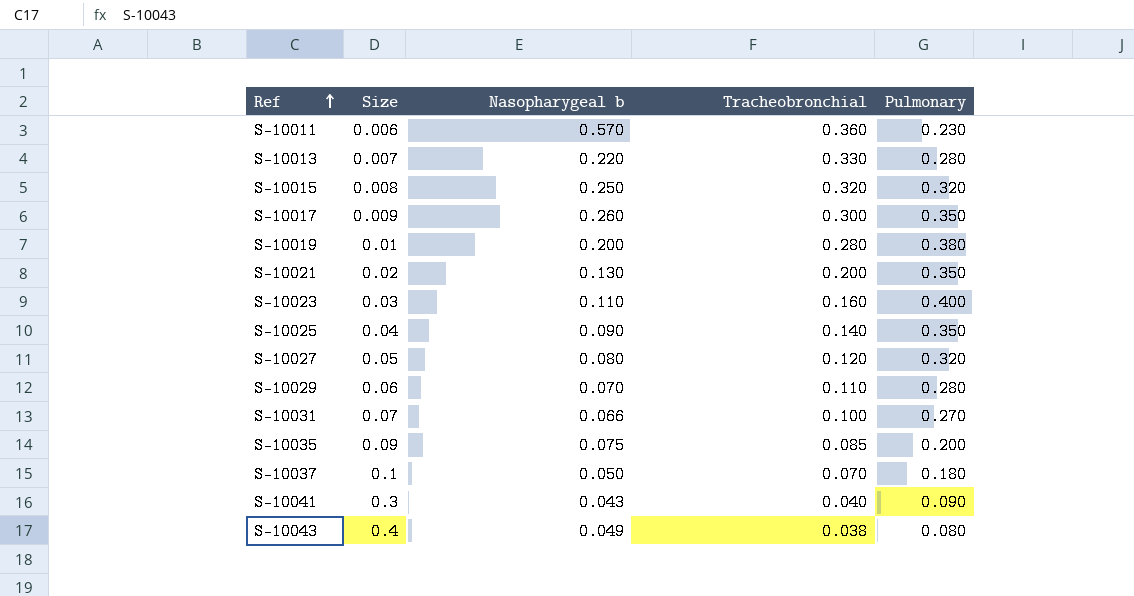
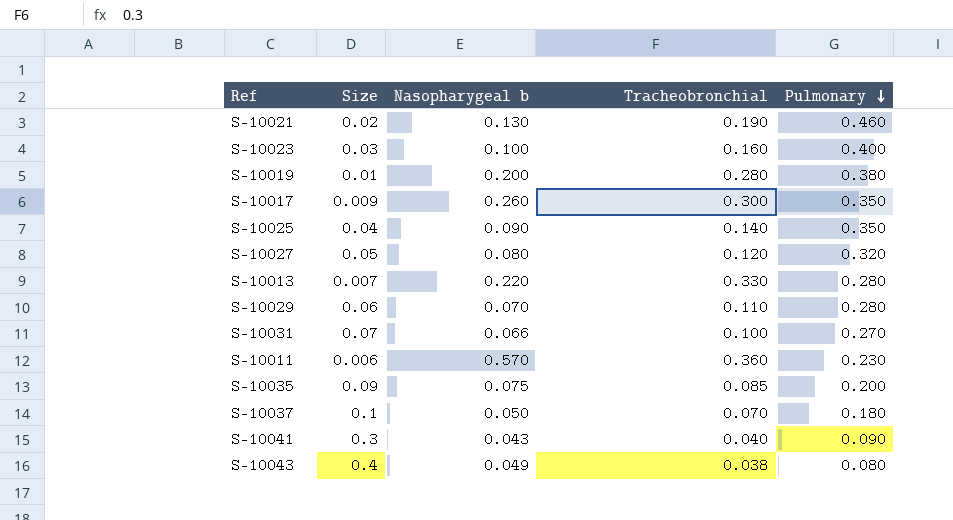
row order: Ref ascending -> Pulmonary descending
row S-10015: 0.008 | 0.250 | 0.320 | 0.320 -> none
S-10021 | Tracheobronchial: 0.200 -> 0.190
S-10021 | Pulmonary: 0.350 -> 0.460
S-10023 | Nasopharygeal b: 0.110 -> 0.100

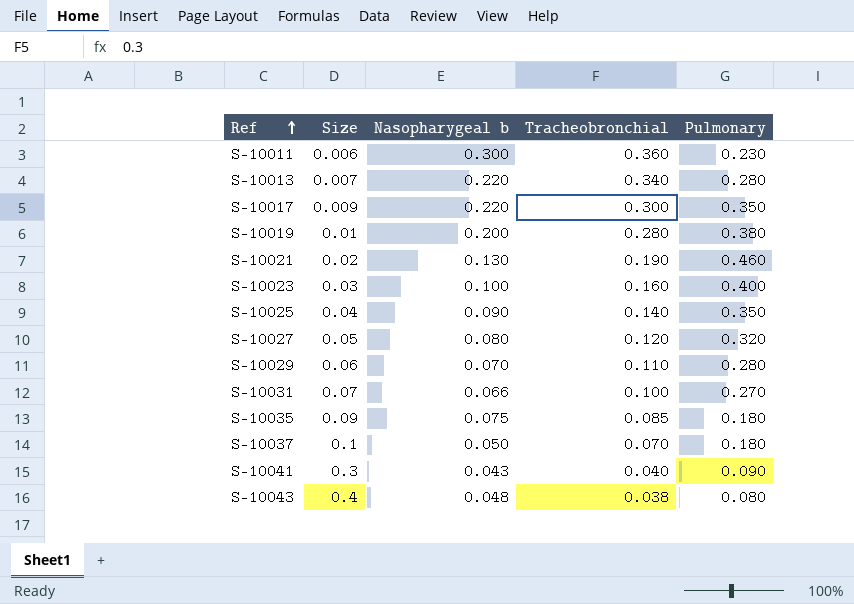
row order: Pulmonary descending -> Ref ascending
S-10011 | Nasopharygeal b: 0.570 -> 0.300
S-10013 | Tracheobronchial: 0.330 -> 0.340
S-10017 | Nasopharygeal b: 0.260 -> 0.220
S-10035 | Pulmonary: 0.200 -> 0.180
S-10043 | Nasopharygeal b: 0.049 -> 0.048

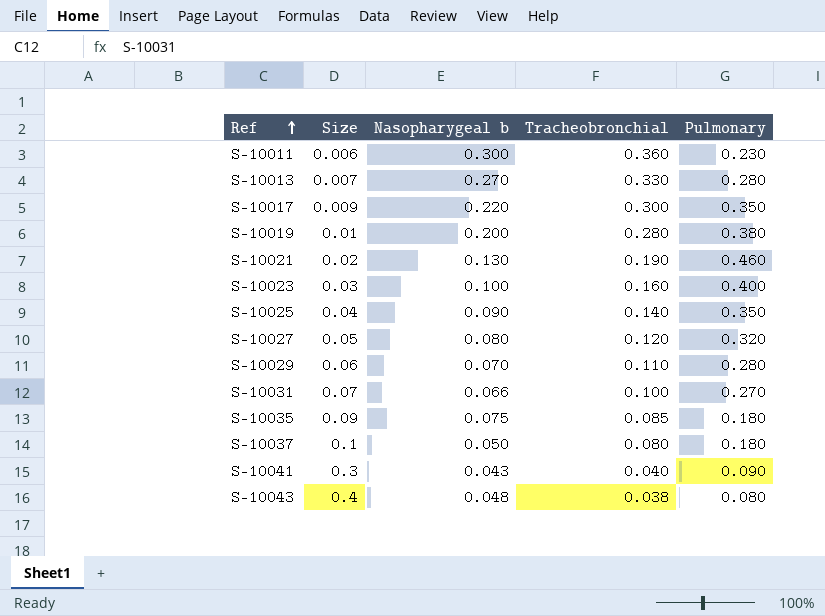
S-10013 | Nasopharygeal b: 0.220 -> 0.270
S-10013 | Tracheobronchial: 0.340 -> 0.330
S-10037 | Tracheobronchial: 0.070 -> 0.080

